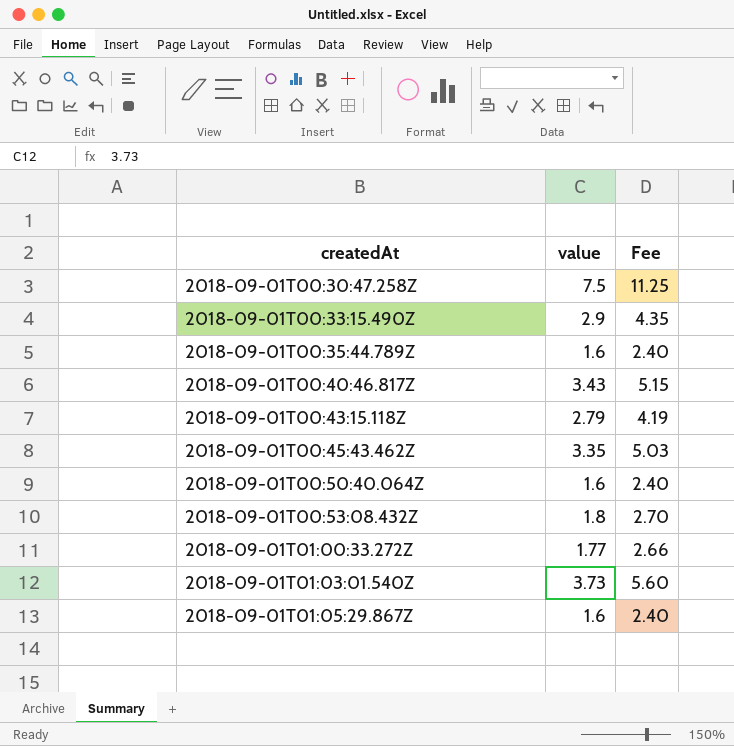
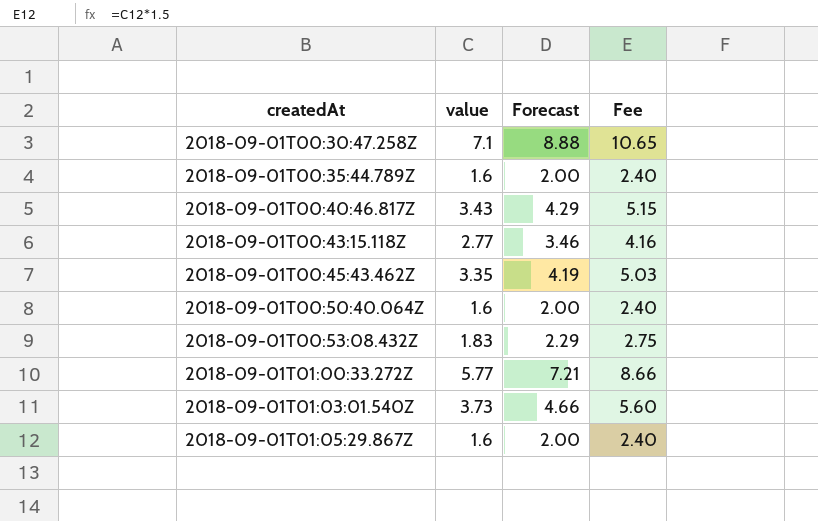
column Forecast | formula: none -> [value] * 1.25
row 2018-09-01T00:33:15.490Z: 2.9 | 4.35 -> none
2018-09-01T00:30:47.258Z | value: 7.5 -> 7.1
2018-09-01T00:30:47.258Z | Fee: 11.25 -> 10.65
2018-09-01T00:43:15.118Z | value: 2.79 -> 2.77
2018-09-01T00:43:15.118Z | Fee: 4.19 -> 4.16
2018-09-01T00:53:08.432Z | value: 1.8 -> 1.83
2018-09-01T00:53:08.432Z | Fee: 2.70 -> 2.75
2018-09-01T01:00:33.272Z | value: 1.77 -> 5.77
2018-09-01T01:00:33.272Z | Fee: 2.66 -> 8.66

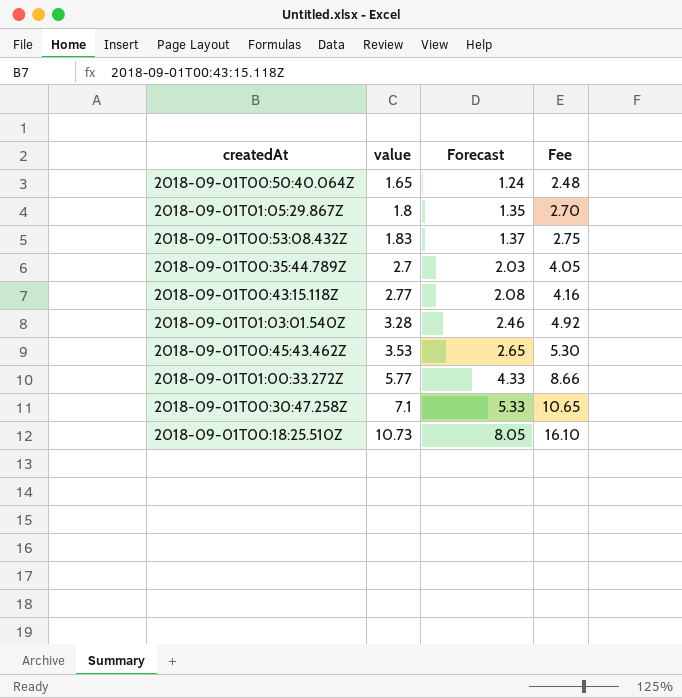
row order: createdAt ascending -> value ascending
column Forecast | formula: [value] * 1.25 -> [value] * 0.75
row 2018-09-01T00:40:46.817Z: 3.43 | 4.29 | 5.15 -> none
2018-09-01T00:50:40.064Z | value: 1.6 -> 1.65
2018-09-01T00:50:40.064Z | Fee: 2.40 -> 2.48
2018-09-01T01:05:29.867Z | value: 1.6 -> 1.8
2018-09-01T01:05:29.867Z | Fee: 2.40 -> 2.70
2018-09-01T00:35:44.789Z | value: 1.6 -> 2.7
2018-09-01T00:35:44.789Z | Fee: 2.40 -> 4.05
2018-09-01T01:03:01.540Z | value: 3.73 -> 3.28
2018-09-01T01:03:01.540Z | Fee: 5.60 -> 4.92
2018-09-01T00:45:43.462Z | value: 3.35 -> 3.53
2018-09-01T00:45:43.462Z | Fee: 5.03 -> 5.30
row 2018-09-01T00:18:25.510Z: none -> 10.73 | 8.05 | 16.10

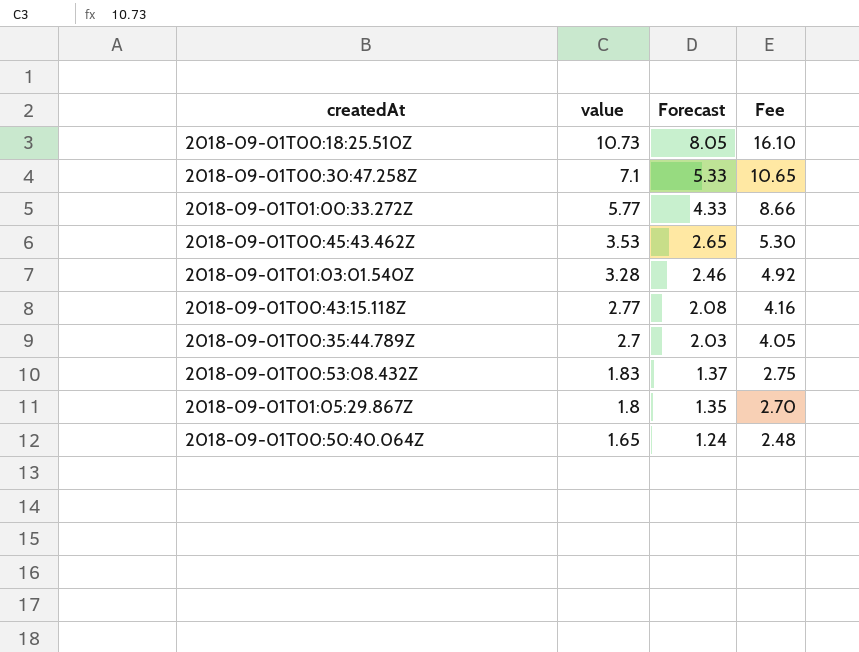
row order: value ascending -> value descending

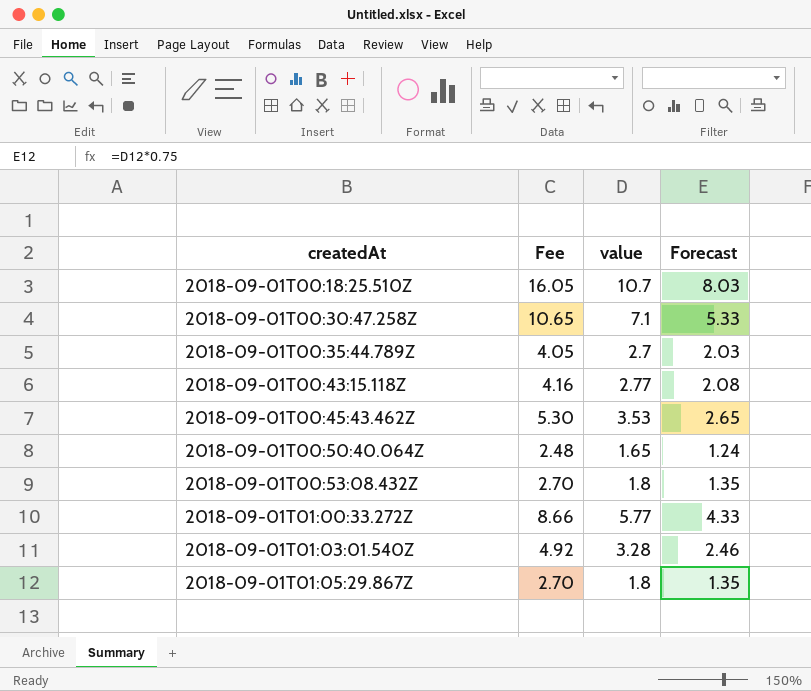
row order: value descending -> createdAt ascending
column Fee | position: 4 -> 2
2018-09-01T00:18:25.510Z | Fee: 16.10 -> 16.05
2018-09-01T00:18:25.510Z | value: 10.73 -> 10.7
2018-09-01T00:18:25.510Z | Forecast: 8.05 -> 8.03
2018-09-01T00:53:08.432Z | Fee: 2.75 -> 2.70
2018-09-01T00:53:08.432Z | value: 1.83 -> 1.8
2018-09-01T00:53:08.432Z | Forecast: 1.37 -> 1.35

